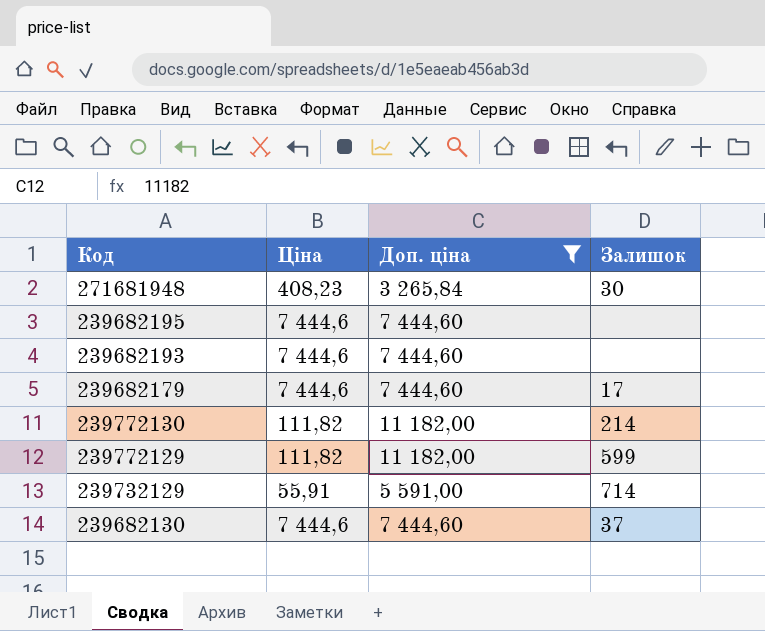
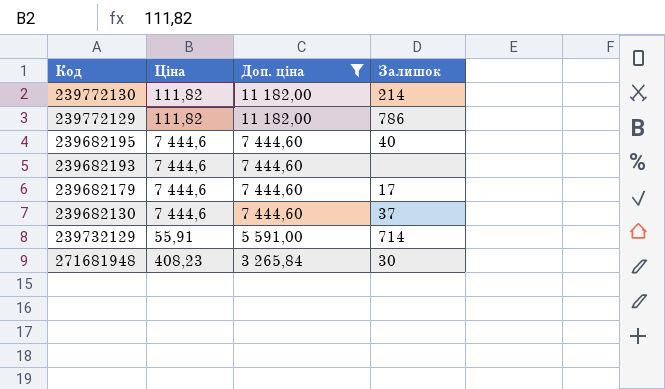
row order: none -> Доп. ціна descending
239772129 | Залишок: 599 -> 786
239682195 | Залишок: none -> 40

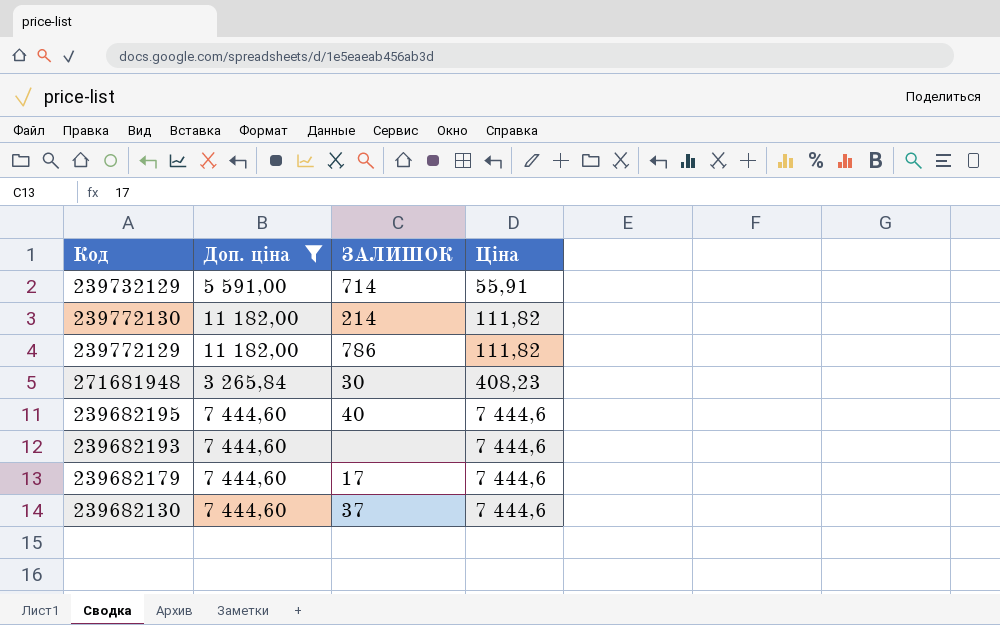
row order: Доп. ціна descending -> Ціна ascending
column name: Залишок -> ЗАЛИШОК
column Ціна | position: 2 -> 4

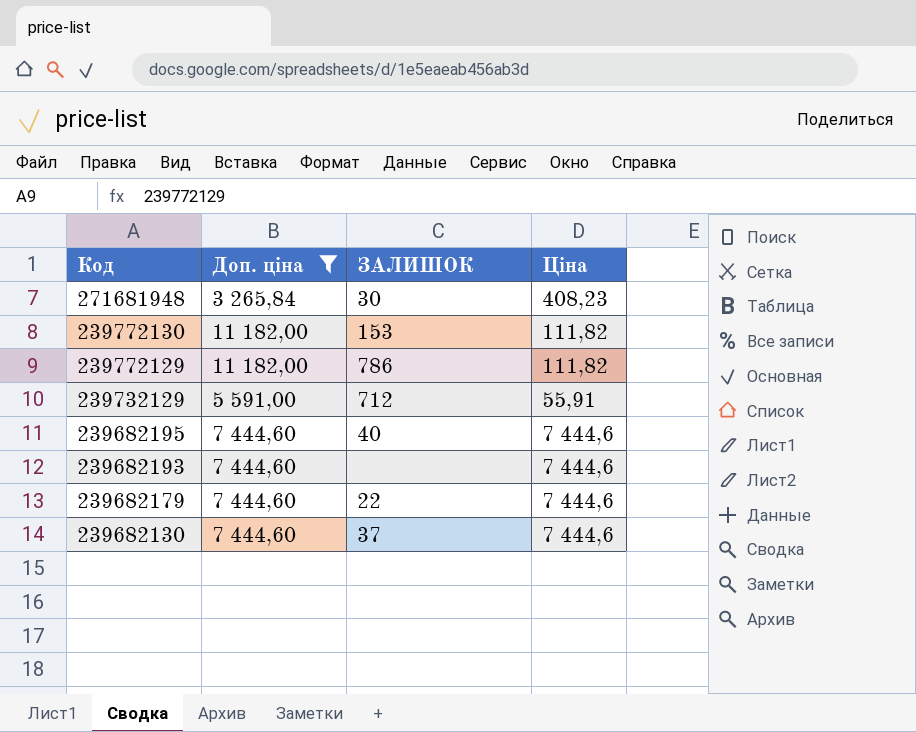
row order: Ціна ascending -> Код descending
239772130 | ЗАЛИШОК: 214 -> 153
239732129 | ЗАЛИШОК: 714 -> 712
239682179 | ЗАЛИШОК: 17 -> 22

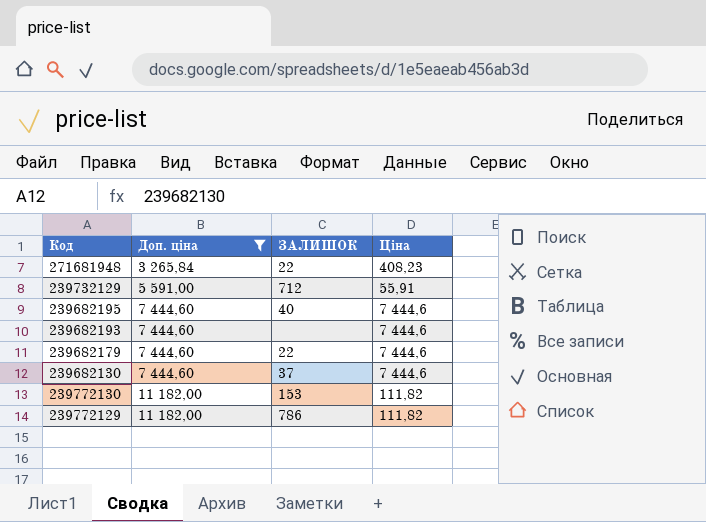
row order: Код descending -> Доп. ціна ascending
271681948 | ЗАЛИШОК: 30 -> 22

